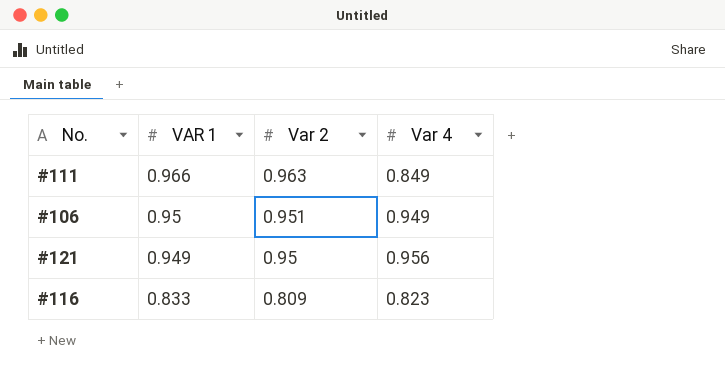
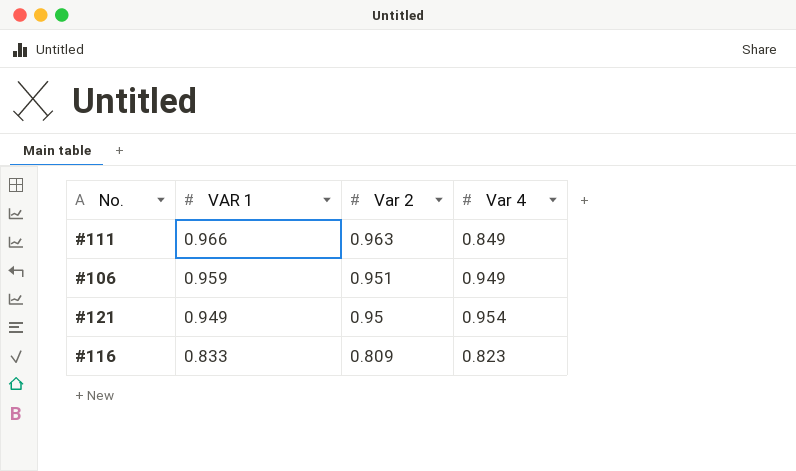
#106 | VAR 1: 0.95 -> 0.959
#121 | Var 4: 0.956 -> 0.954

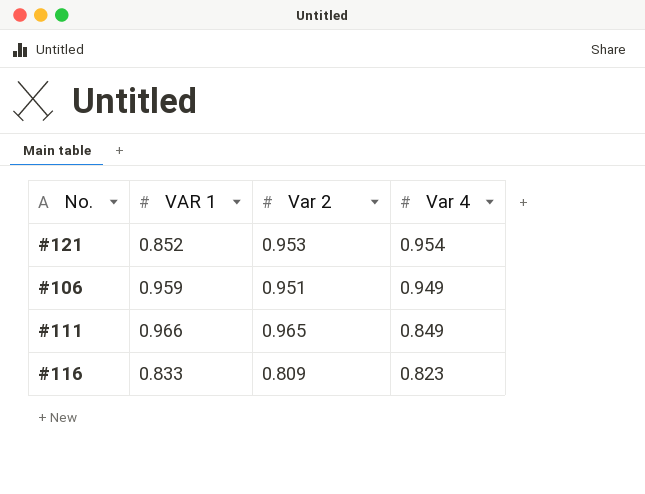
row order: VAR 1 descending -> Var 4 descending
#121 | VAR 1: 0.949 -> 0.852
#121 | Var 2: 0.95 -> 0.953
#111 | Var 2: 0.963 -> 0.965

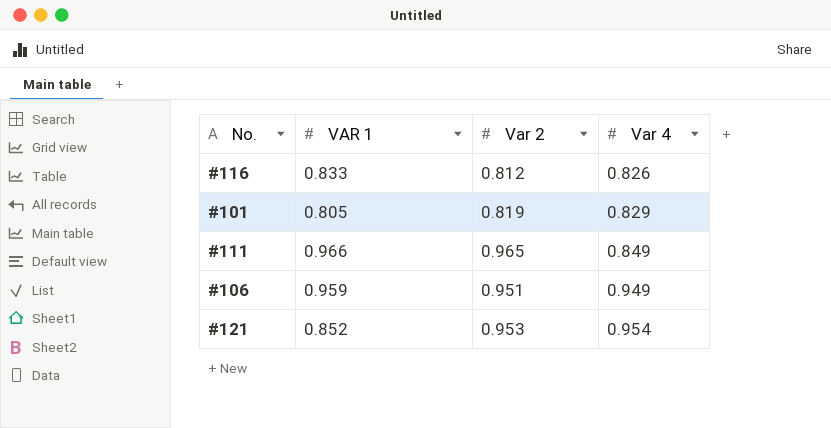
row order: Var 4 descending -> Var 4 ascending
#116 | Var 2: 0.809 -> 0.812
#116 | Var 4: 0.823 -> 0.826
row #101: none -> 0.805 | 0.819 | 0.829

